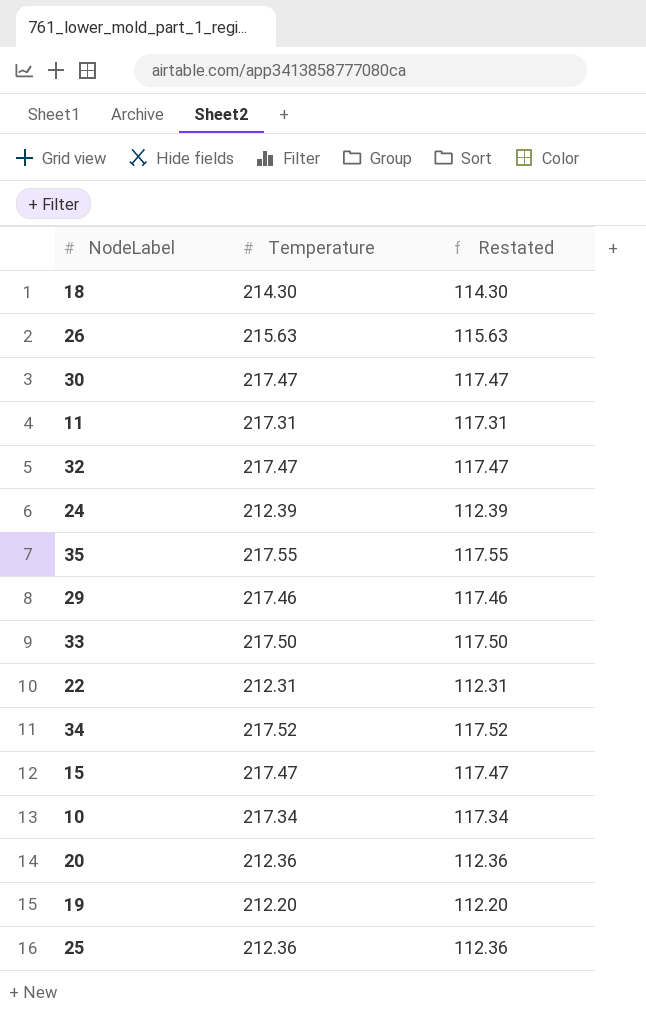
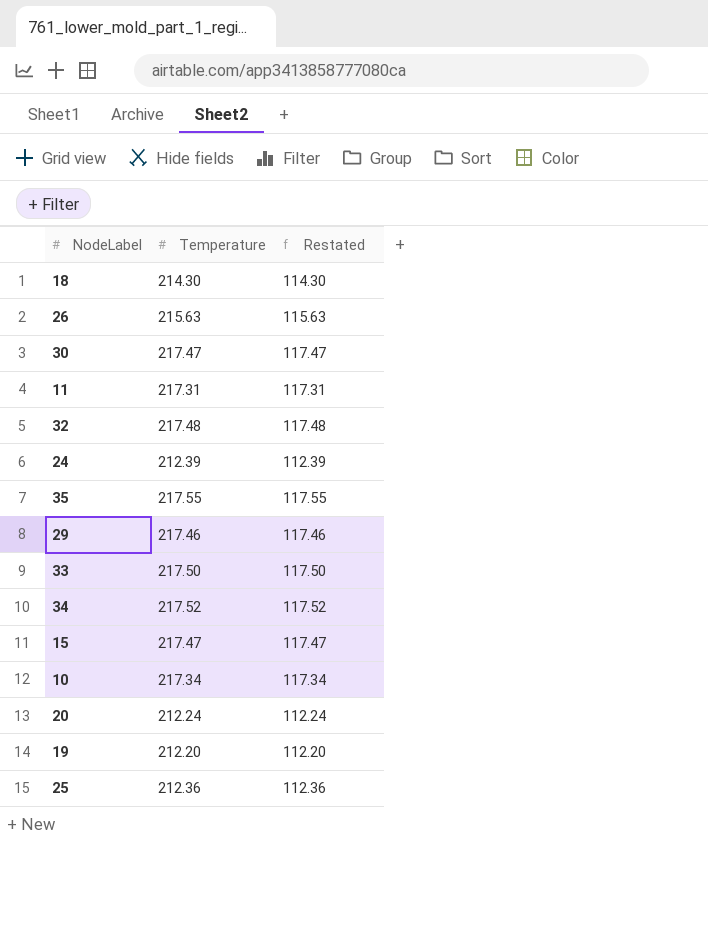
row 22: 212.31 | 112.31 -> none
32 | Temperature: 217.47 -> 217.48
32 | Restated: 117.47 -> 117.48
20 | Temperature: 212.36 -> 212.24
20 | Restated: 112.36 -> 112.24

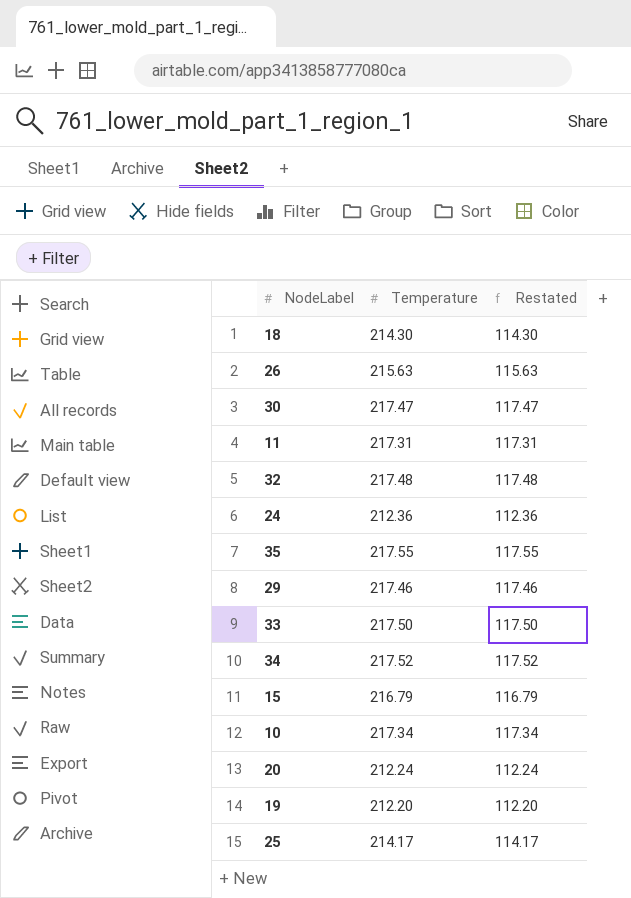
24 | Temperature: 212.39 -> 212.36
24 | Restated: 112.39 -> 112.36
15 | Temperature: 217.47 -> 216.79
15 | Restated: 117.47 -> 116.79
25 | Temperature: 212.36 -> 214.17
25 | Restated: 112.36 -> 114.17

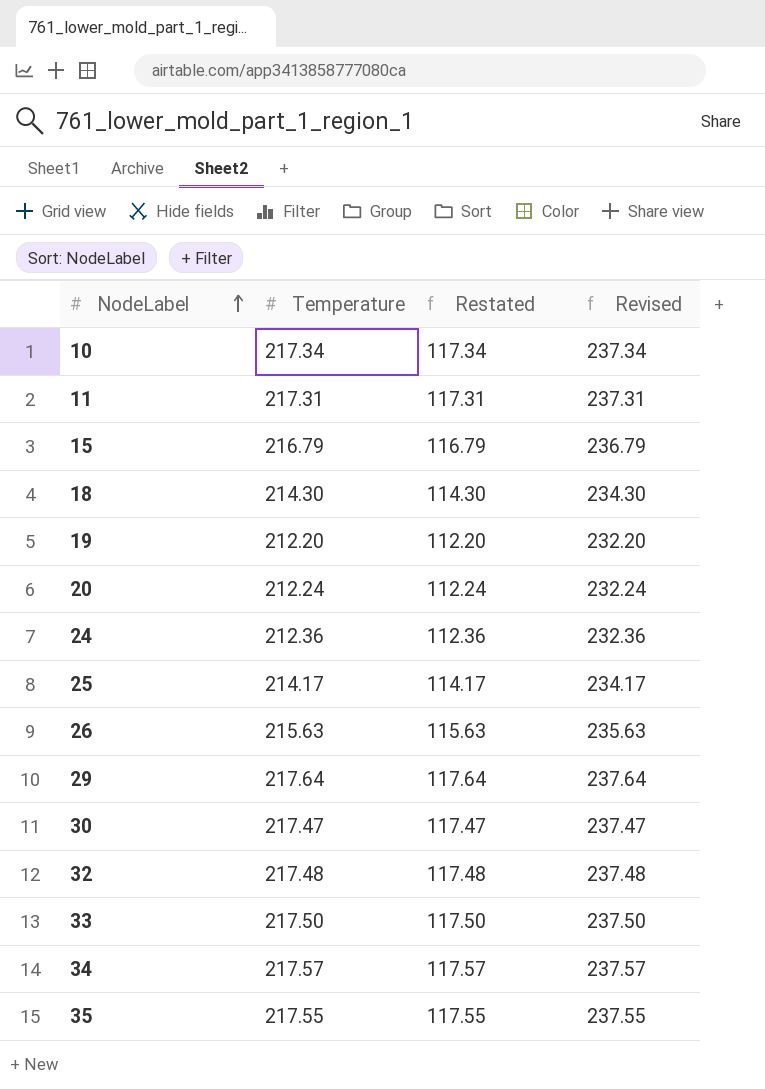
row order: none -> NodeLabel ascending
column Revised | formula: none -> [Temperature] + 20
29 | Temperature: 217.46 -> 217.64
29 | Restated: 117.46 -> 117.64
34 | Temperature: 217.52 -> 217.57
34 | Restated: 117.52 -> 117.57

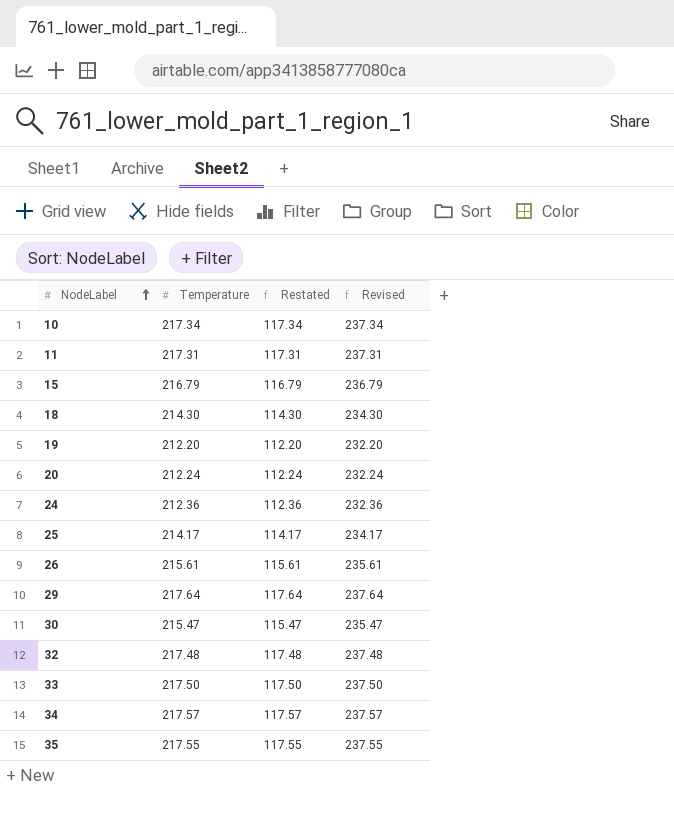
26 | Temperature: 215.63 -> 215.61
26 | Restated: 115.63 -> 115.61
26 | Revised: 235.63 -> 235.61
30 | Temperature: 217.47 -> 215.47
30 | Restated: 117.47 -> 115.47
30 | Revised: 237.47 -> 235.47

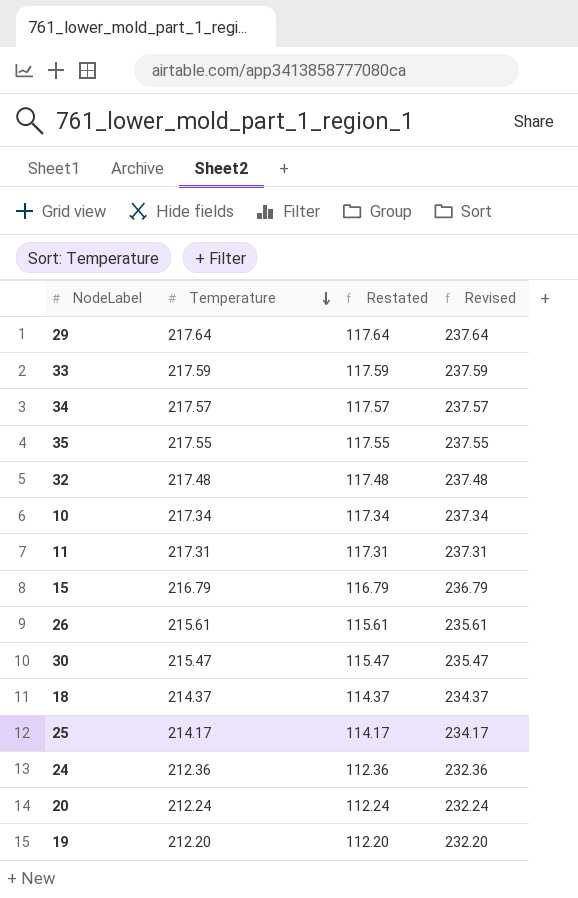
row order: NodeLabel ascending -> Temperature descending
33 | Temperature: 217.50 -> 217.59
33 | Restated: 117.50 -> 117.59
33 | Revised: 237.50 -> 237.59
18 | Temperature: 214.30 -> 214.37
18 | Restated: 114.30 -> 114.37
18 | Revised: 234.30 -> 234.37

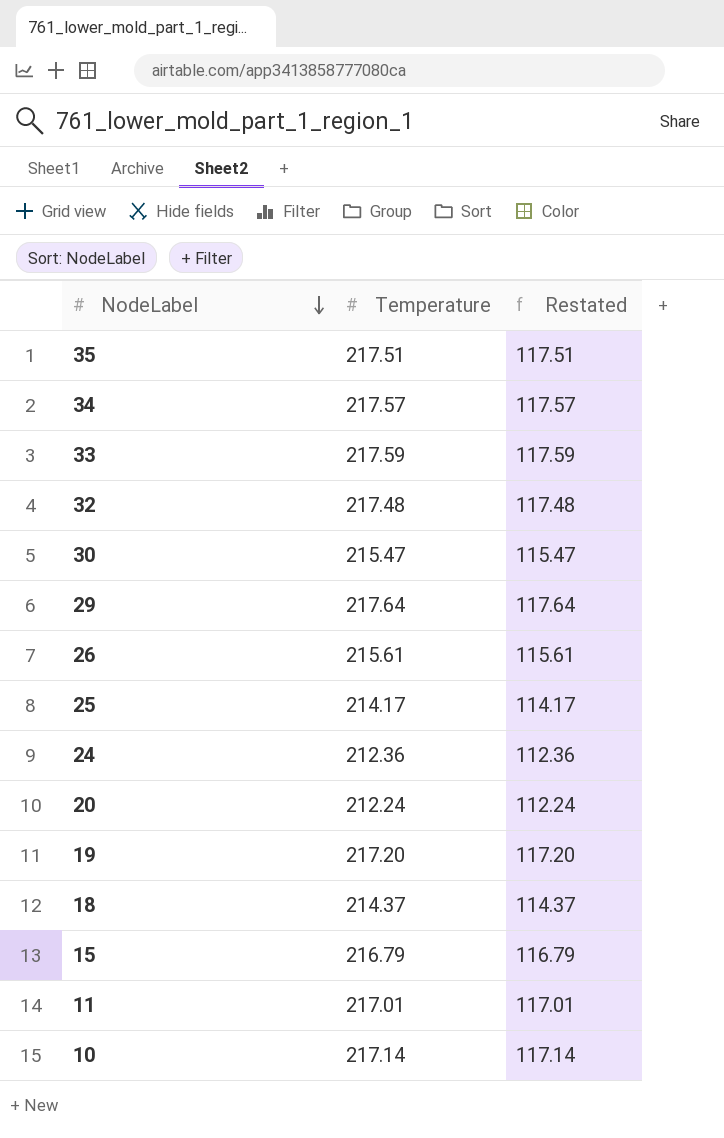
row order: Temperature descending -> NodeLabel descending
column Revised | formula: [Temperature] + 20 -> none
35 | Temperature: 217.55 -> 217.51
35 | Restated: 117.55 -> 117.51
19 | Temperature: 212.20 -> 217.20
19 | Restated: 112.20 -> 117.20
11 | Temperature: 217.31 -> 217.01
11 | Restated: 117.31 -> 117.01
10 | Temperature: 217.34 -> 217.14
10 | Restated: 117.34 -> 117.14

